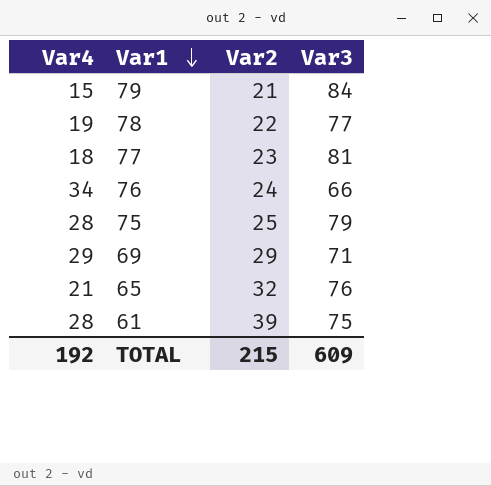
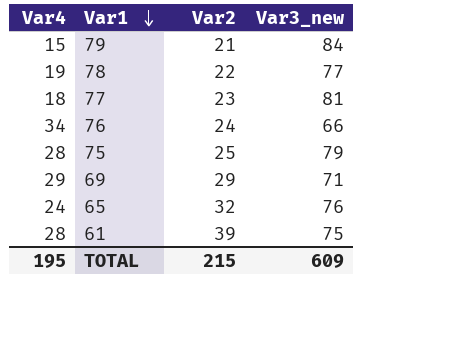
column name: Var3 -> Var3_new
65 | Var4: 21 -> 24
TOTAL | Var4: 192 -> 195

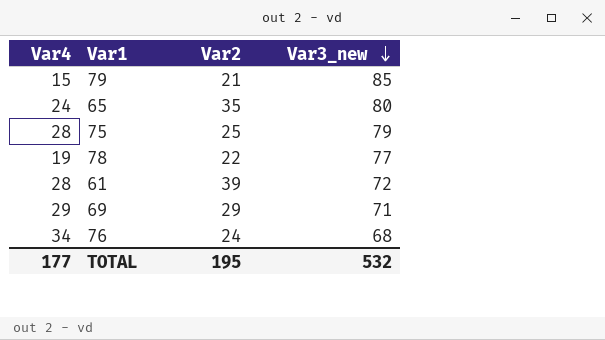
row order: Var1 descending -> Var3_new descending
row 77: 18 | 23 | 81 -> none
79 | Var3_new: 84 -> 85
65 | Var2: 32 -> 35
65 | Var3_new: 76 -> 80
61 | Var3_new: 75 -> 72
76 | Var3_new: 66 -> 68
TOTAL | Var4: 195 -> 177
TOTAL | Var2: 215 -> 195
TOTAL | Var3_new: 609 -> 532

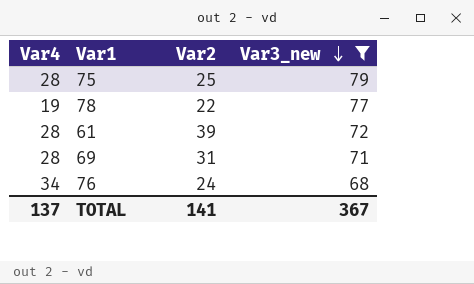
filter: none -> Var3_new <= 79
69 | Var4: 29 -> 28
69 | Var2: 29 -> 31
TOTAL | Var4: 177 -> 137
TOTAL | Var2: 195 -> 141
TOTAL | Var3_new: 532 -> 367

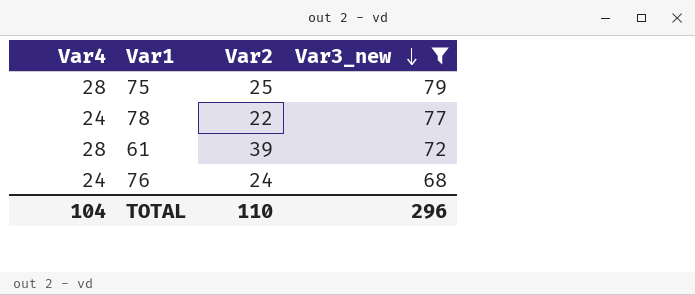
row 69: 28 | 31 | 71 -> none
78 | Var4: 19 -> 24
76 | Var4: 34 -> 24
TOTAL | Var4: 137 -> 104
TOTAL | Var2: 141 -> 110
TOTAL | Var3_new: 367 -> 296

